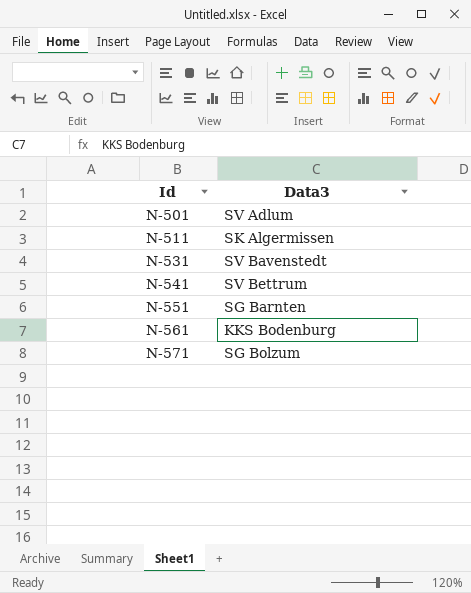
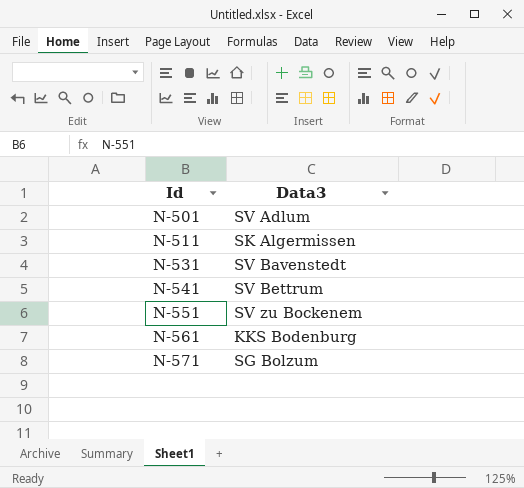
N-551 | Data3: SG Barnten -> SV zu Bockenem

